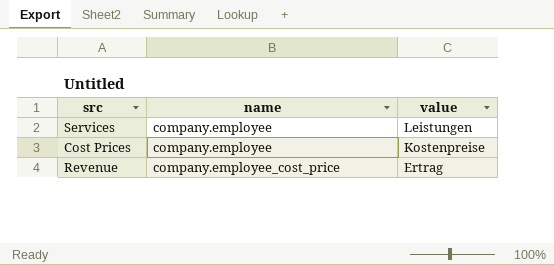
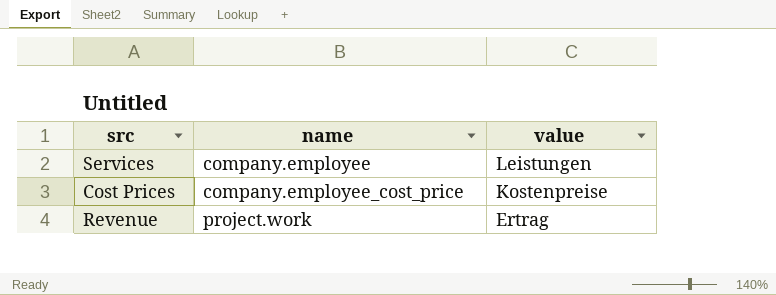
Cost Prices | name: company.employee -> company.employee_cost_price
Revenue | name: company.employee_cost_price -> project.work

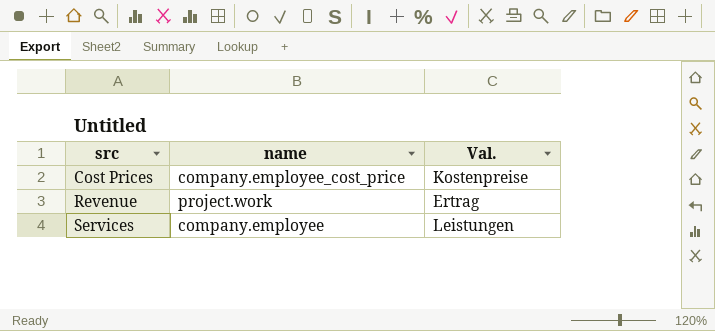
row order: name ascending -> src ascending
column name: value -> Val.

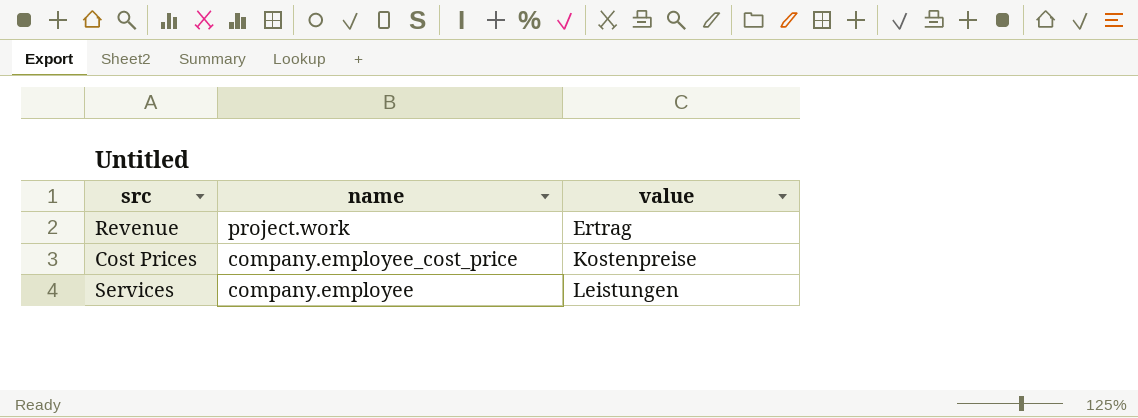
row order: src ascending -> name descending
column name: Val. -> value

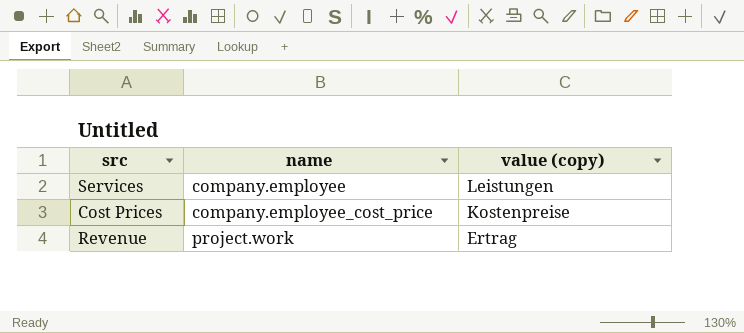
row order: name descending -> name ascending
column name: value -> value (copy)

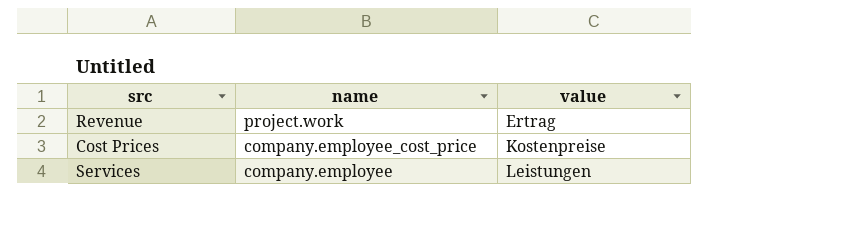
row order: name ascending -> name descending
column name: value (copy) -> value

